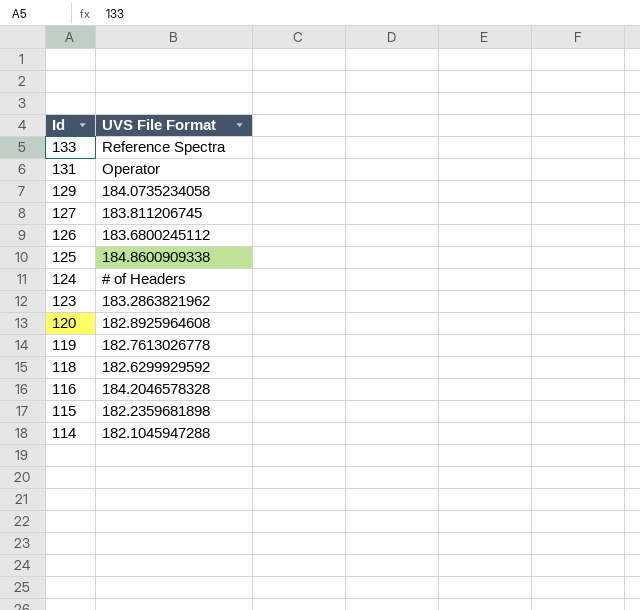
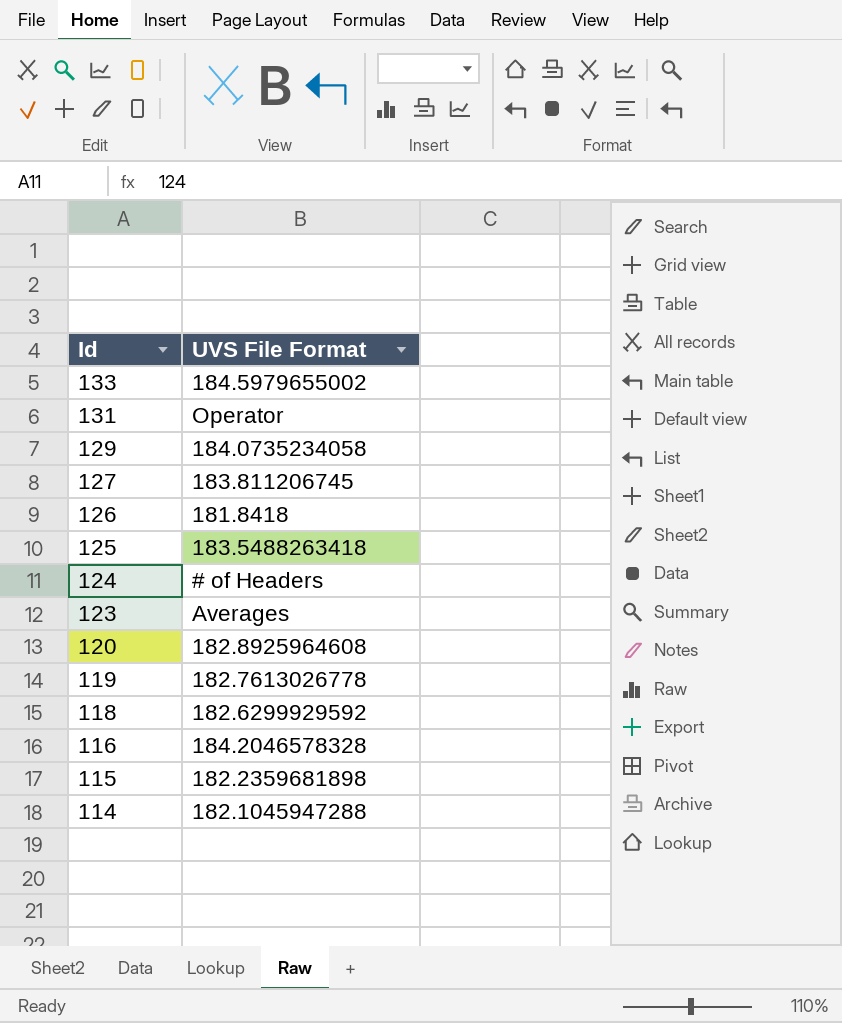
133 | UVS File Format: Reference Spectra -> 184.5979655002
126 | UVS File Format: 183.6800245112 -> 181.8418
125 | UVS File Format: 184.8600909338 -> 183.5488263418
123 | UVS File Format: 183.2863821962 -> Averages

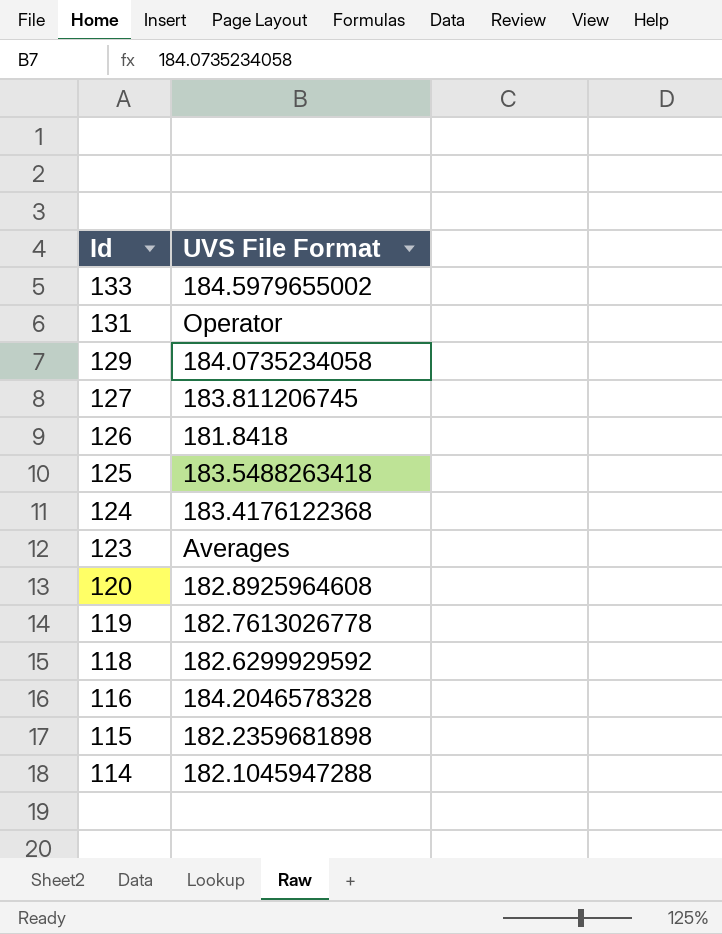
124 | UVS File Format: # of Headers -> 183.4176122368

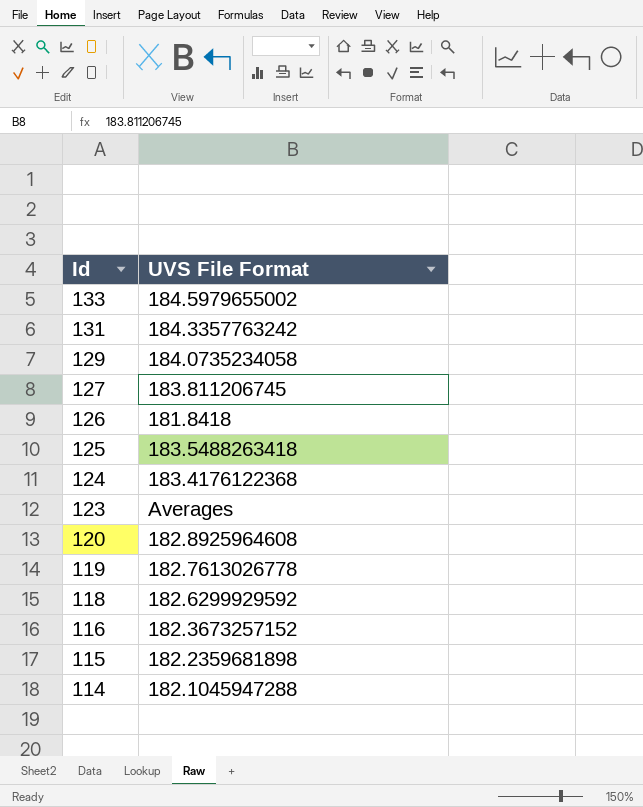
131 | UVS File Format: Operator -> 184.3357763242
116 | UVS File Format: 184.2046578328 -> 182.3673257152

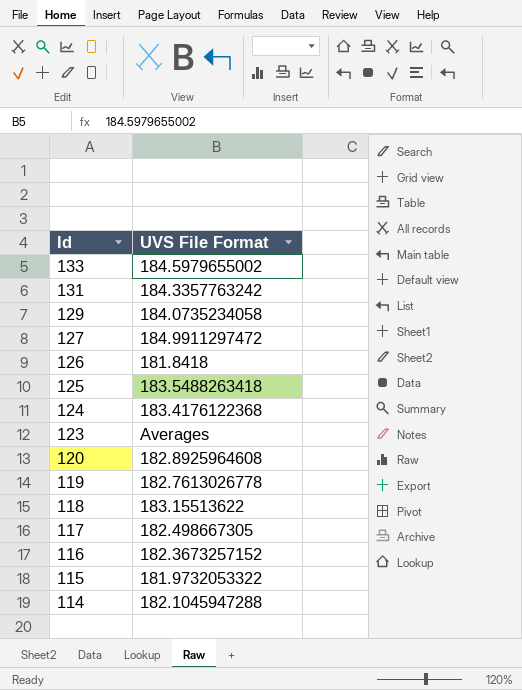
127 | UVS File Format: 183.811206745 -> 184.9911297472
118 | UVS File Format: 182.6299929592 -> 183.15513622
row 117: none -> 182.498667305
115 | UVS File Format: 182.2359681898 -> 181.9732053322

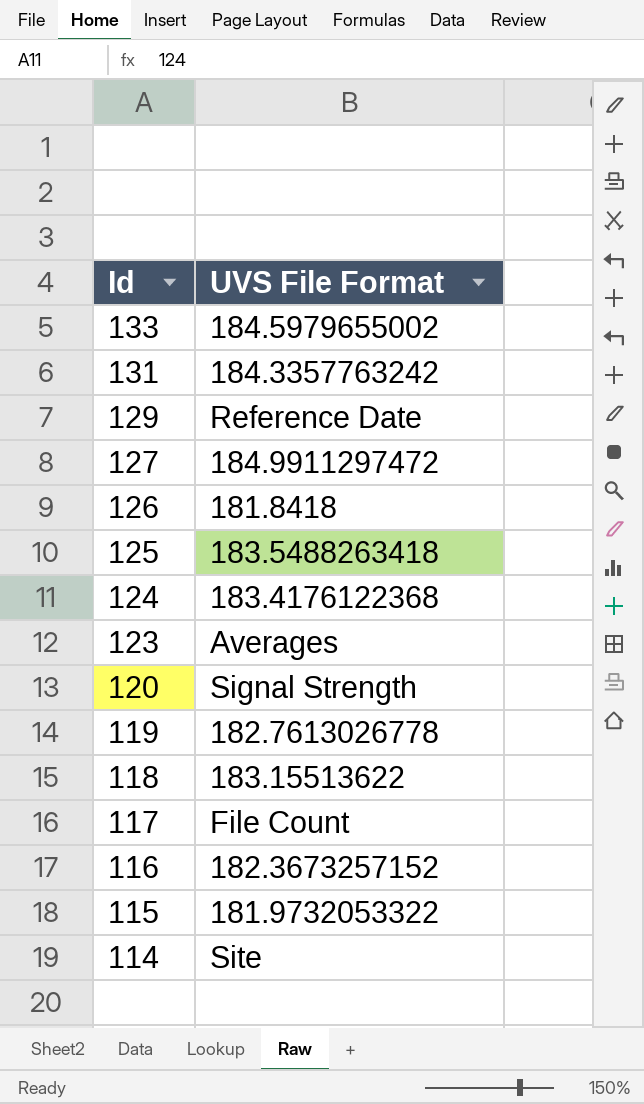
129 | UVS File Format: 184.0735234058 -> Reference Date
120 | UVS File Format: 182.8925964608 -> Signal Strength
117 | UVS File Format: 182.498667305 -> File Count
114 | UVS File Format: 182.1045947288 -> Site

